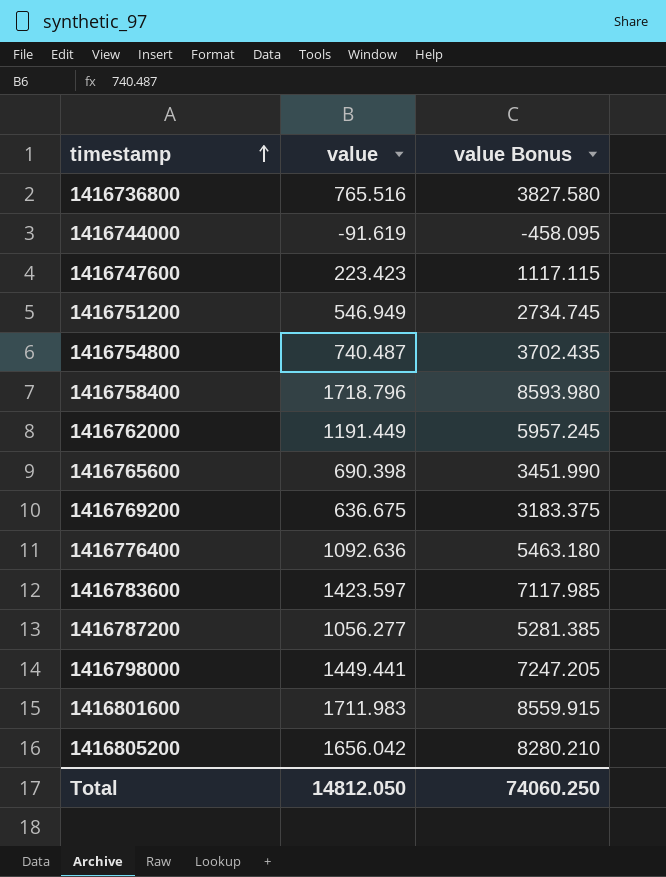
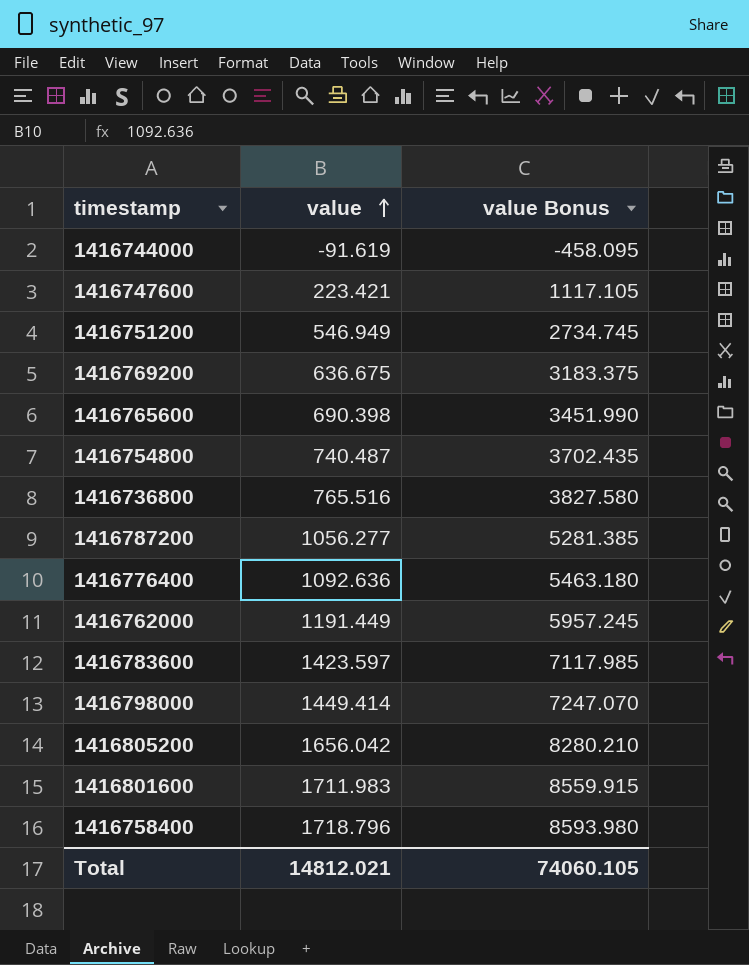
row order: timestamp ascending -> value ascending
1416747600 | value: 223.423 -> 223.421
1416747600 | value Bonus: 1117.115 -> 1117.105
1416798000 | value: 1449.441 -> 1449.414
1416798000 | value Bonus: 7247.205 -> 7247.070
Total | value: 14812.050 -> 14812.021
Total | value Bonus: 74060.250 -> 74060.105

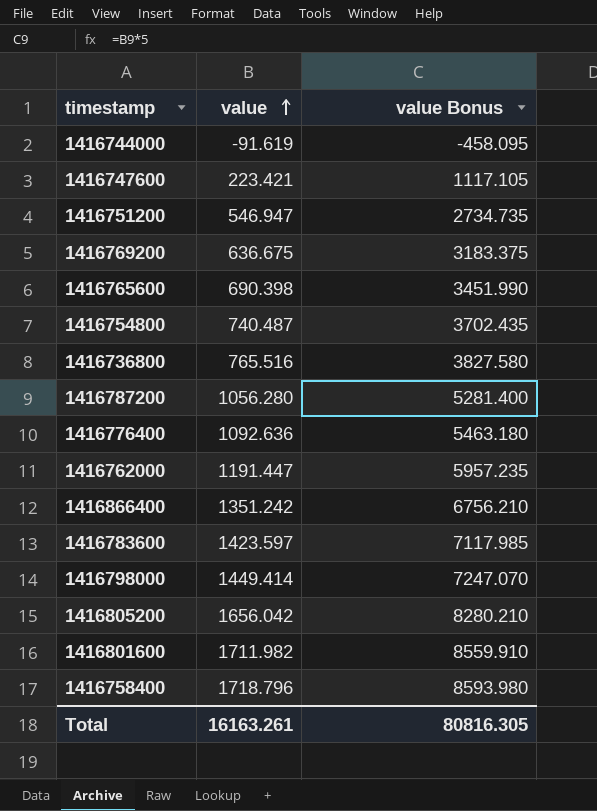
1416751200 | value: 546.949 -> 546.947
1416751200 | value Bonus: 2734.745 -> 2734.735
1416787200 | value: 1056.277 -> 1056.280
1416787200 | value Bonus: 5281.385 -> 5281.400
1416762000 | value: 1191.449 -> 1191.447
1416762000 | value Bonus: 5957.245 -> 5957.235
row 1416866400: none -> 1351.242 | 6756.210
1416801600 | value: 1711.983 -> 1711.982
1416801600 | value Bonus: 8559.915 -> 8559.910
Total | value: 14812.021 -> 16163.261
Total | value Bonus: 74060.105 -> 80816.305

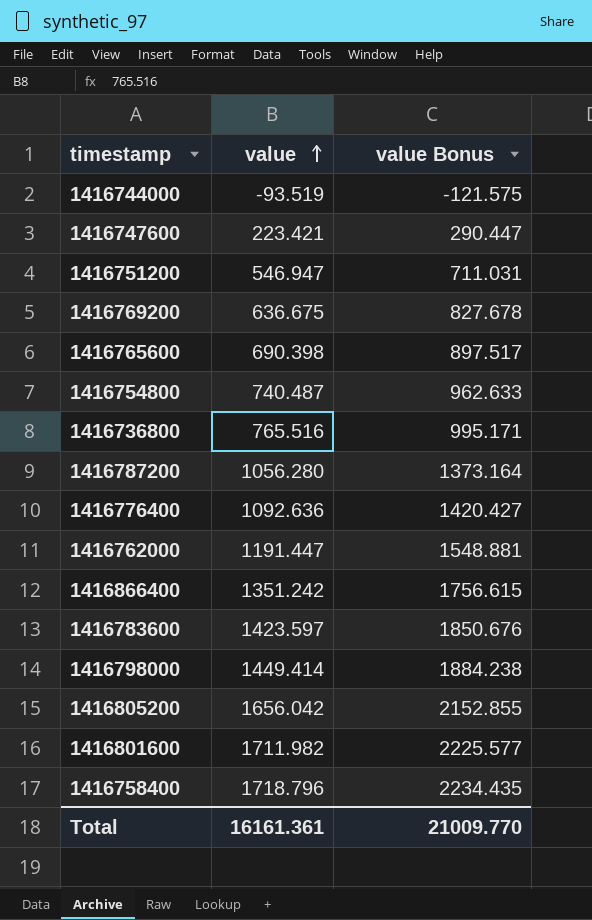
column value Bonus | formula: [value] * 5 -> [value] * 1.3
1416744000 | value: -91.619 -> -93.519
Total | value: 16163.261 -> 16161.361
Total | value Bonus: 80816.305 -> 21009.770

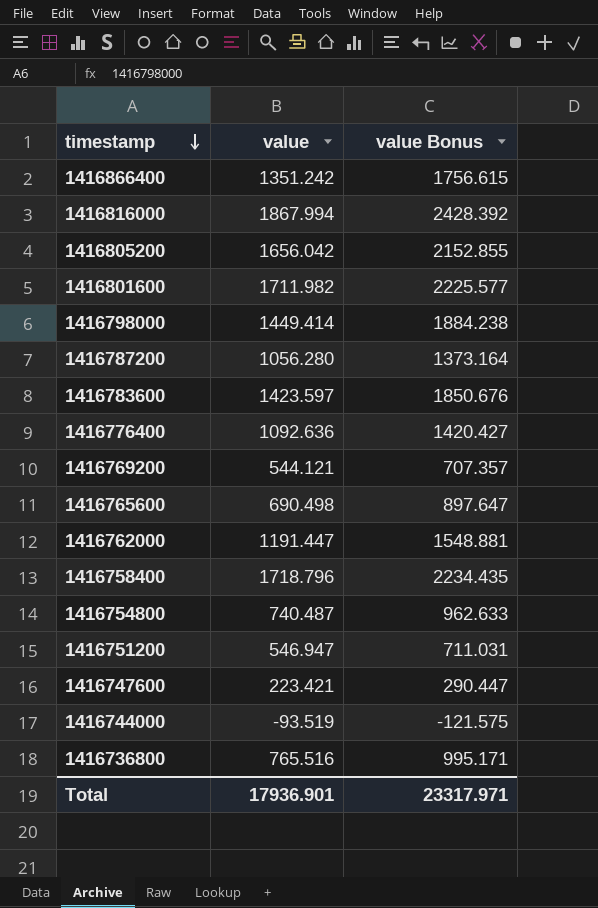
row order: value ascending -> timestamp descending
row 1416816000: none -> 1867.994 | 2428.392
1416769200 | value: 636.675 -> 544.121
1416769200 | value Bonus: 827.678 -> 707.357
1416765600 | value: 690.398 -> 690.498
1416765600 | value Bonus: 897.517 -> 897.647
Total | value: 16161.361 -> 17936.901
Total | value Bonus: 21009.770 -> 23317.971

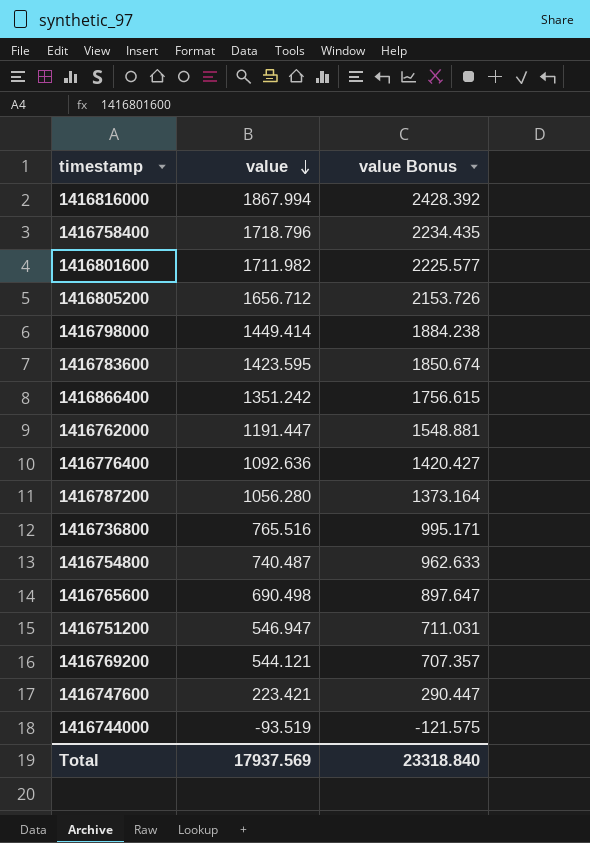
row order: timestamp descending -> value descending
1416805200 | value: 1656.042 -> 1656.712
1416805200 | value Bonus: 2152.855 -> 2153.726
1416783600 | value: 1423.597 -> 1423.595
1416783600 | value Bonus: 1850.676 -> 1850.674
Total | value: 17936.901 -> 17937.569
Total | value Bonus: 23317.971 -> 23318.840

